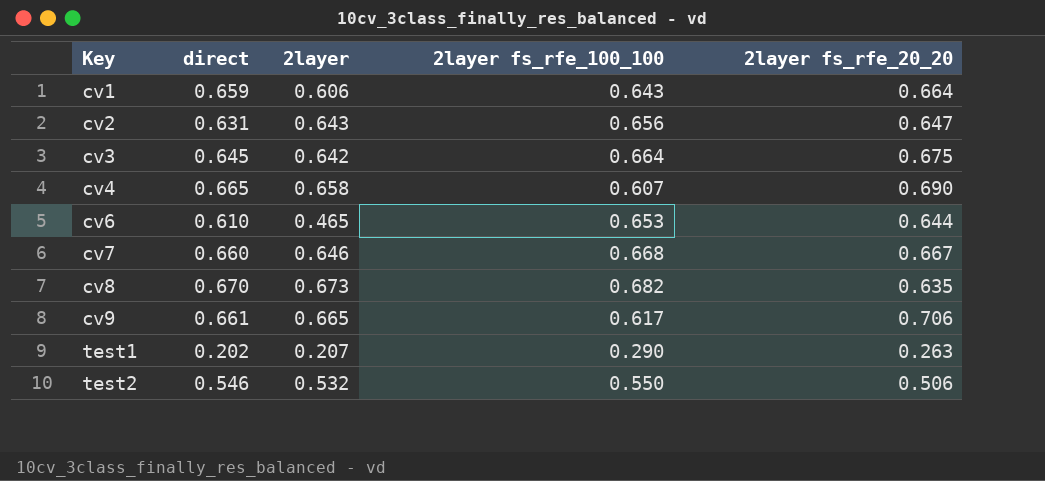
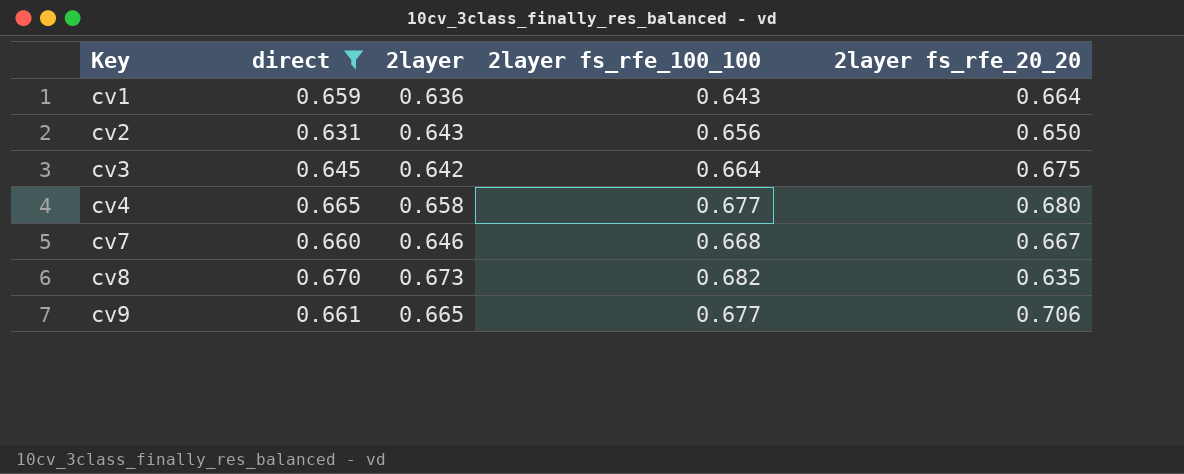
filter: none -> direct >= 0.631
cv1 | 2layer: 0.606 -> 0.636
cv2 | 2layer fs_rfe_20_20: 0.647 -> 0.650
cv4 | 2layer fs_rfe_100_100: 0.607 -> 0.677
cv4 | 2layer fs_rfe_20_20: 0.690 -> 0.680
cv9 | 2layer fs_rfe_100_100: 0.617 -> 0.677

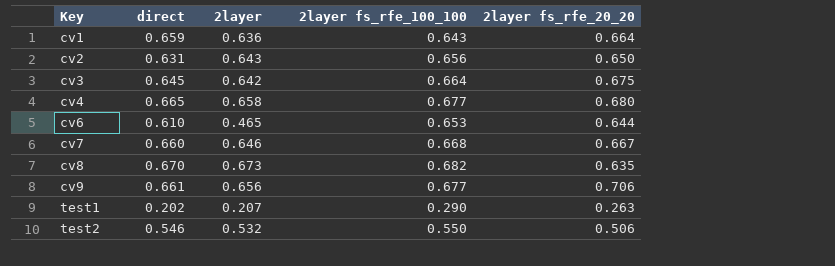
filter: direct >= 0.631 -> none
cv9 | 2layer: 0.665 -> 0.656

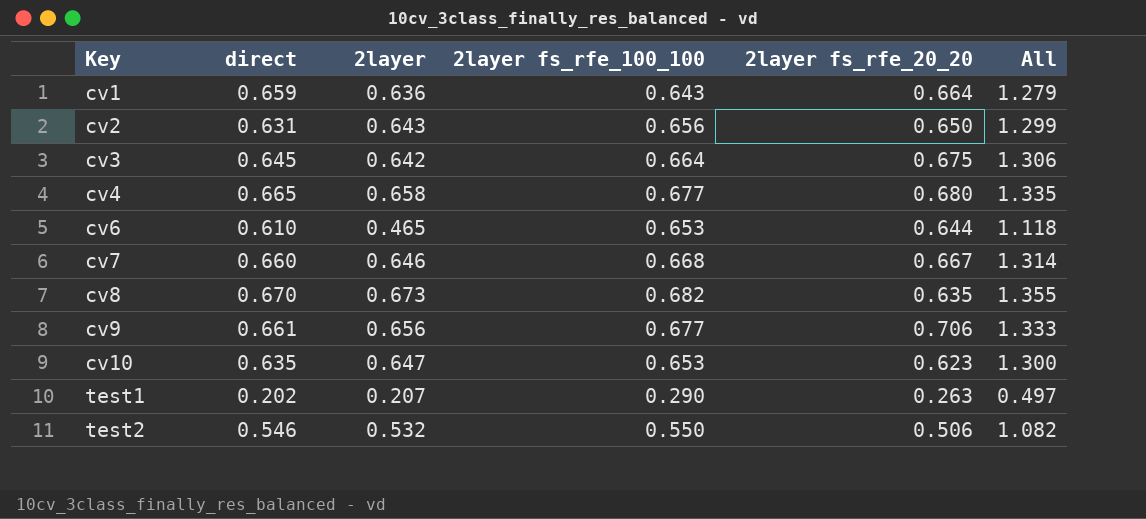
column All | formula: none -> [2layer] + [2layer fs_rfe_100_100]
row cv10: none -> 0.635 | 0.647 | 0.653 | 0.623 | 1.300

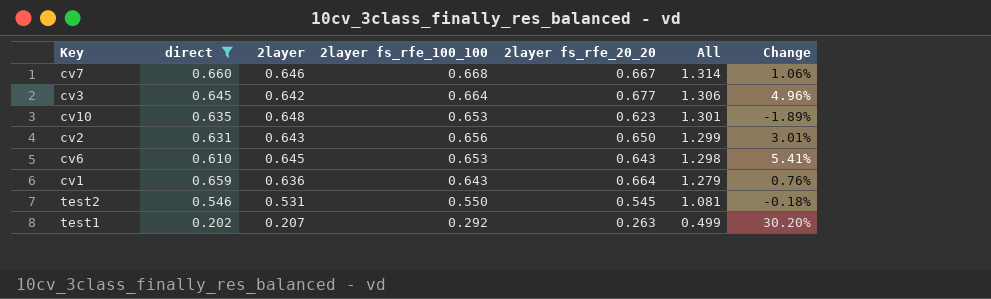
filter: none -> direct <= 0.660
row order: Key ascending -> All descending
column Change | formula: none -> ([2layer fs_rfe_20_20] - [direct]) / [direct]
cv3 | 2layer fs_rfe_20_20: 0.675 -> 0.677
cv10 | 2layer: 0.647 -> 0.648
cv10 | All: 1.300 -> 1.301
cv6 | 2layer: 0.465 -> 0.645
cv6 | 2layer fs_rfe_20_20: 0.644 -> 0.643
cv6 | All: 1.118 -> 1.298
test2 | 2layer: 0.532 -> 0.531
test2 | 2layer fs_rfe_20_20: 0.506 -> 0.545
test2 | All: 1.082 -> 1.081
test1 | 2layer fs_rfe_100_100: 0.290 -> 0.292
test1 | All: 0.497 -> 0.499

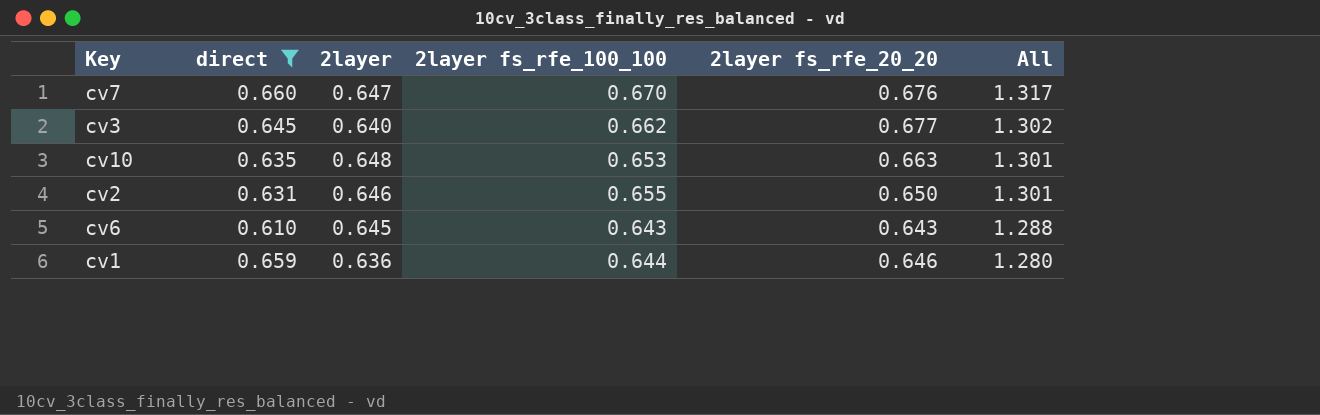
column Change | formula: ([2layer fs_rfe_20_20] - [direct]) / [direct] -> none
row test2: 0.546 | 0.531 | 0.550 | 0.545 | 1.081 | -0.18% -> none
row test1: 0.202 | 0.207 | 0.292 | 0.263 | 0.499 | 30.20% -> none
cv7 | 2layer: 0.646 -> 0.647
cv7 | 2layer fs_rfe_100_100: 0.668 -> 0.670
cv7 | 2layer fs_rfe_20_20: 0.667 -> 0.676
cv7 | All: 1.314 -> 1.317
cv3 | 2layer: 0.642 -> 0.640
cv3 | 2layer fs_rfe_100_100: 0.664 -> 0.662
cv3 | All: 1.306 -> 1.302
cv10 | 2layer fs_rfe_20_20: 0.623 -> 0.663
cv2 | 2layer: 0.643 -> 0.646
cv2 | 2layer fs_rfe_100_100: 0.656 -> 0.655
cv2 | All: 1.299 -> 1.301
cv6 | 2layer fs_rfe_100_100: 0.653 -> 0.643
cv6 | All: 1.298 -> 1.288
cv1 | 2layer fs_rfe_100_100: 0.643 -> 0.644
cv1 | 2layer fs_rfe_20_20: 0.664 -> 0.646
cv1 | All: 1.279 -> 1.280

